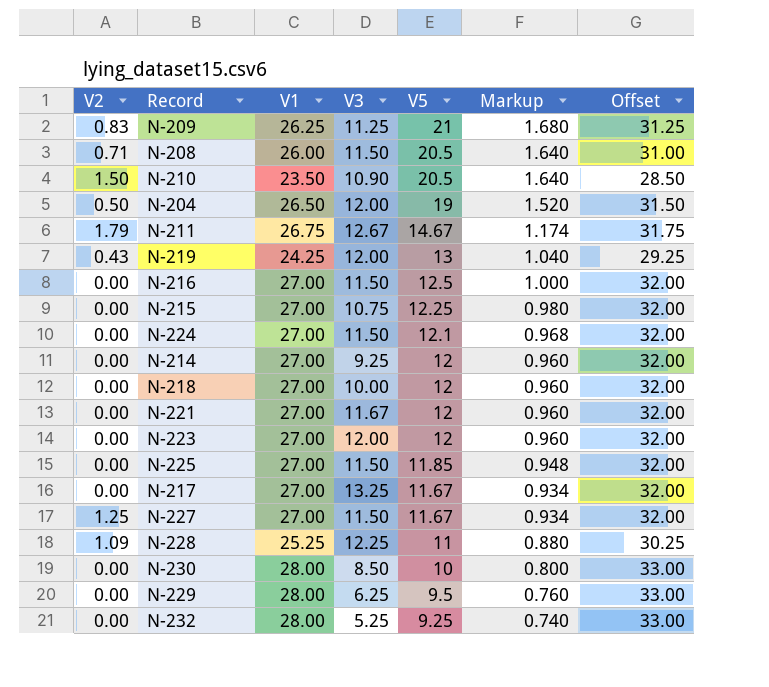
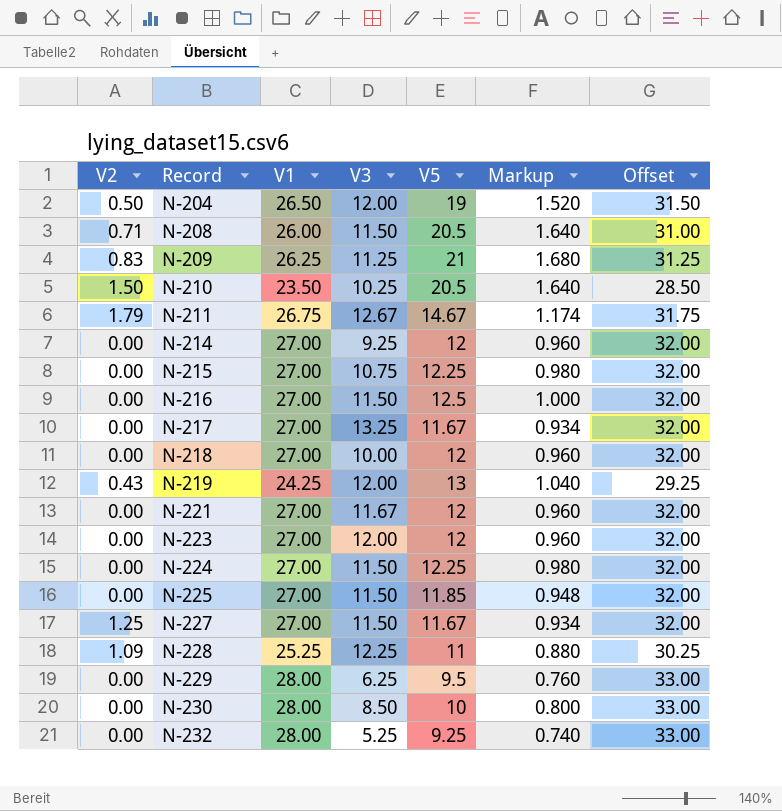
row order: V5 descending -> Record ascending
N-210 | V3: 10.90 -> 10.25
N-224 | V5: 12.1 -> 12.25
N-224 | Markup: 0.968 -> 0.980

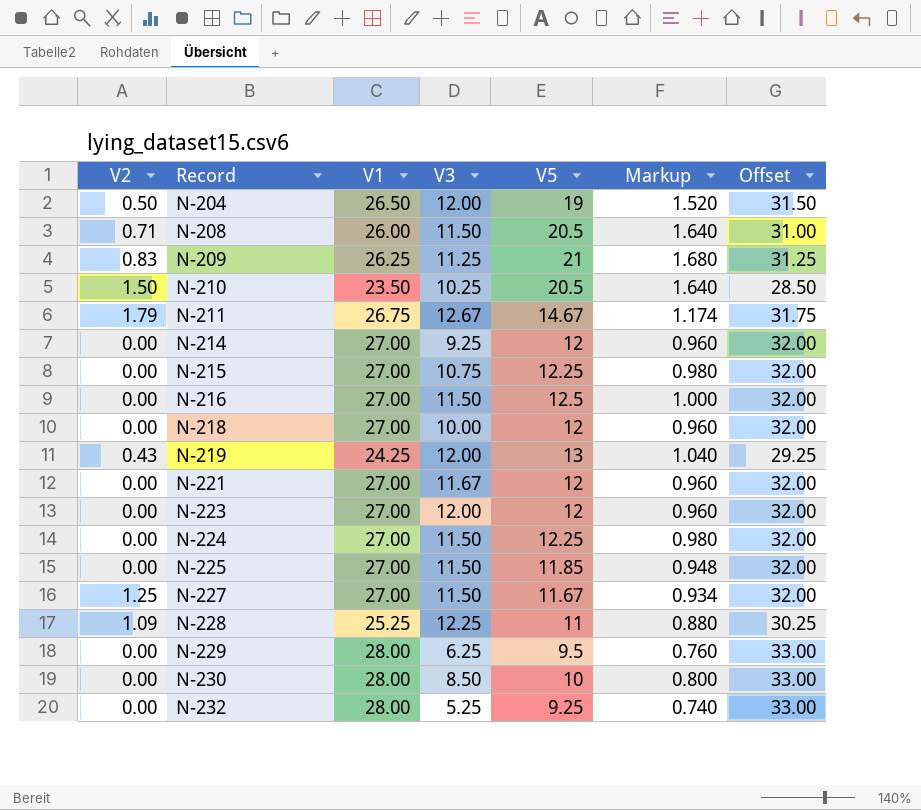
row N-217: 0.00 | 27.00 | 13.25 | 11.67 | 0.934 | 32.00 -> none

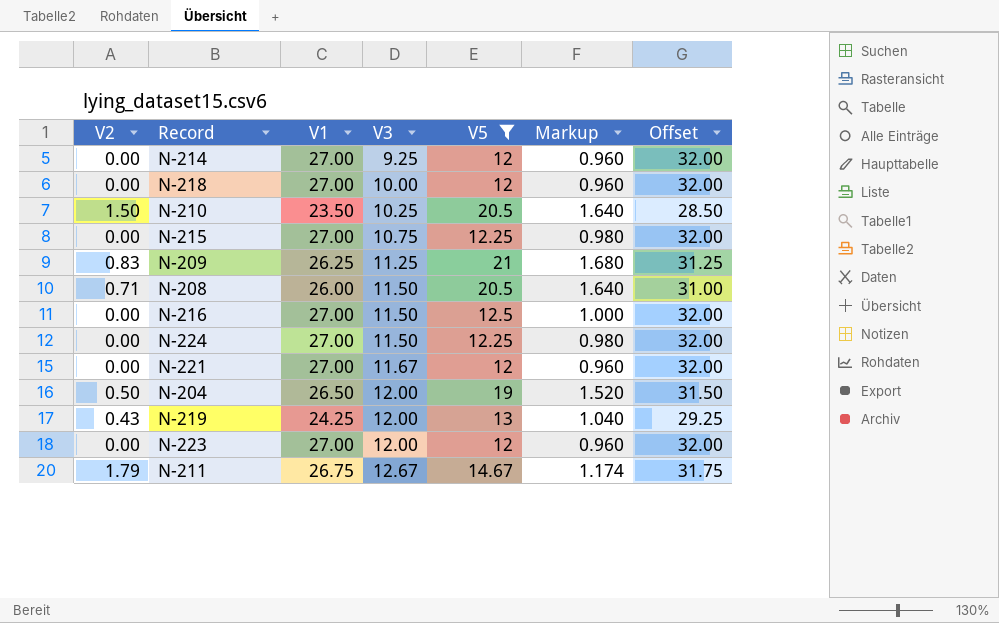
filter: none -> V5 >= 12
row order: Record ascending -> V3 ascending

